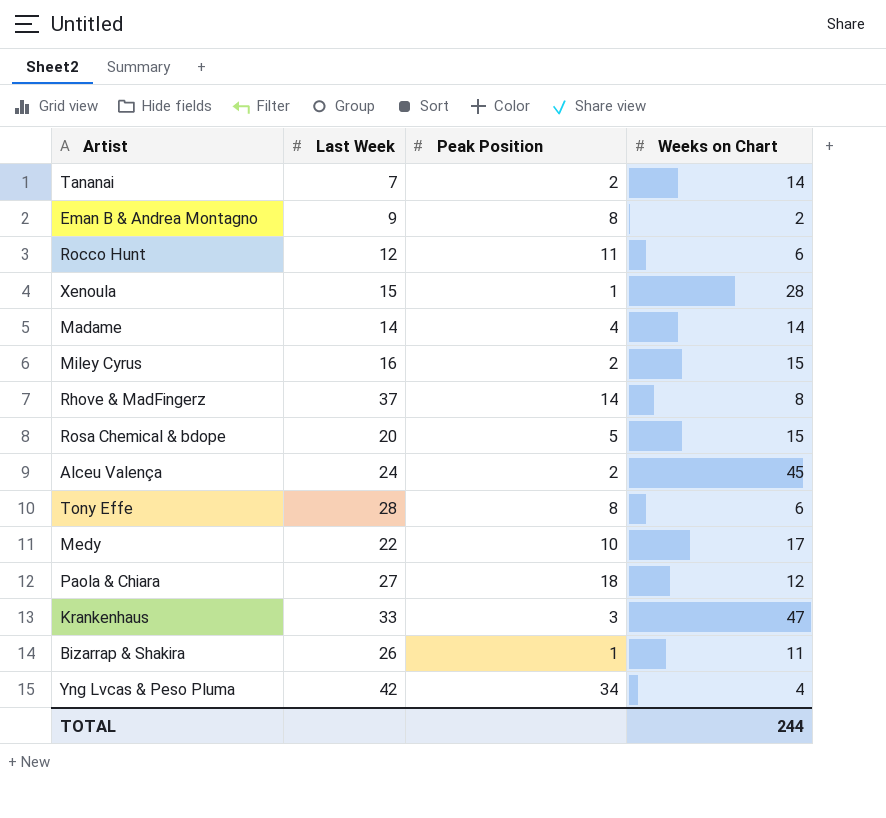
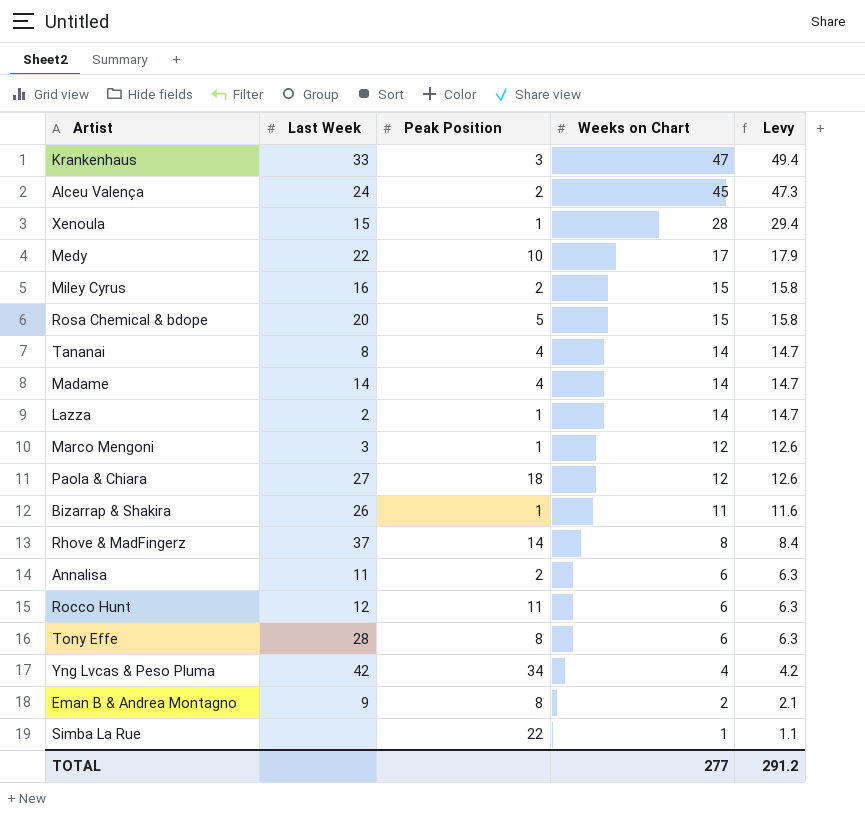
row order: none -> Weeks on Chart descending
column Levy | formula: none -> [Weeks on Chart] * 1.05
Tananai | Last Week: 7 -> 8
Tananai | Peak Position: 2 -> 4
row Lazza: none -> 2 | 1 | 14 | 14.7
row Marco Mengoni: none -> 3 | 1 | 12 | 12.6
row Annalisa: none -> 11 | 2 | 6 | 6.3
row Simba La Rue: none -> none | 22 | 1 | 1.1
TOTAL | Weeks on Chart: 244 -> 277

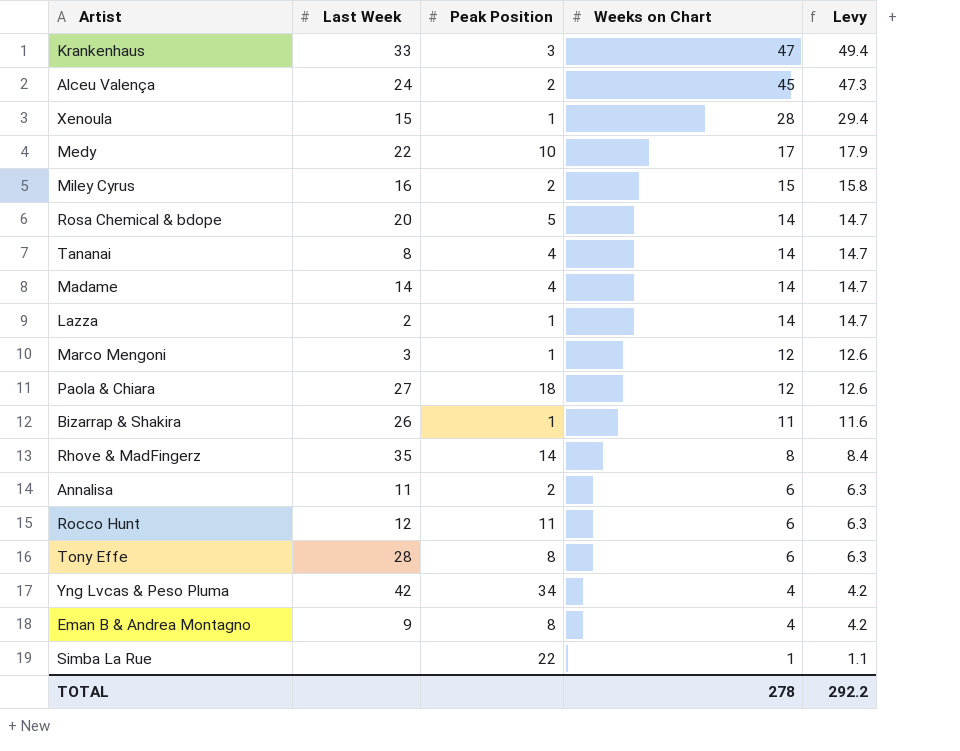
Rosa Chemical & bdope | Weeks on Chart: 15 -> 14
Rosa Chemical & bdope | Levy: 15.8 -> 14.7
Rhove & MadFingerz | Last Week: 37 -> 35
Eman B & Andrea Montagno | Weeks on Chart: 2 -> 4
Eman B & Andrea Montagno | Levy: 2.1 -> 4.2
TOTAL | Weeks on Chart: 277 -> 278
TOTAL | Levy: 291.2 -> 292.2

